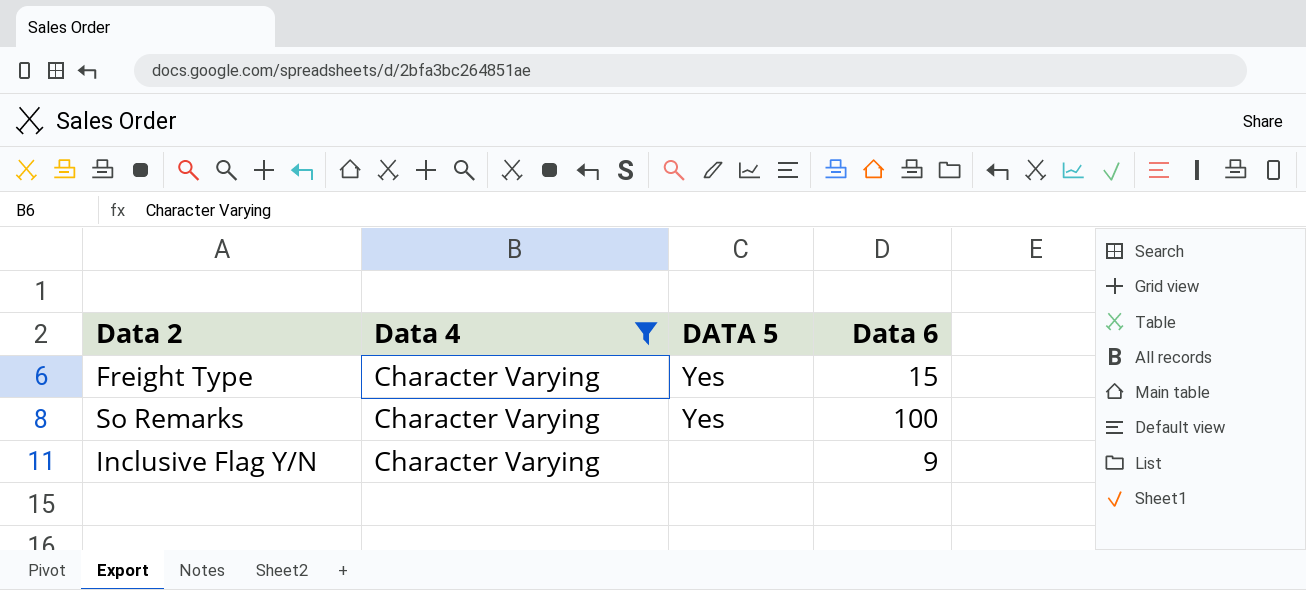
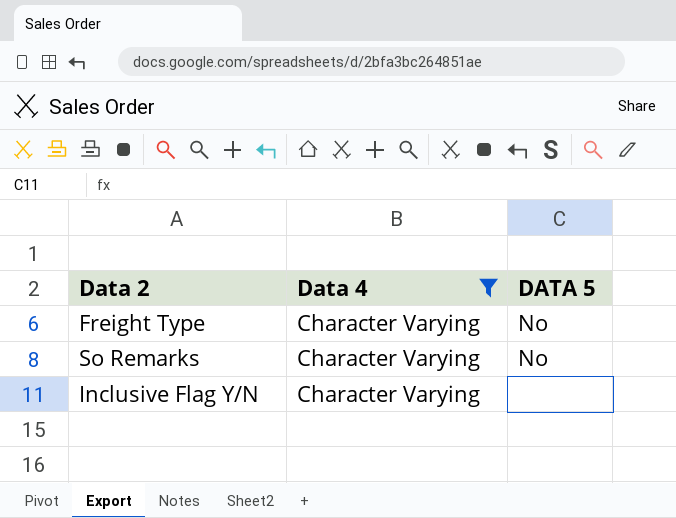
column Data 6 | position: 4 -> none
Freight Type | DATA 5: Yes -> No
So Remarks | DATA 5: Yes -> No

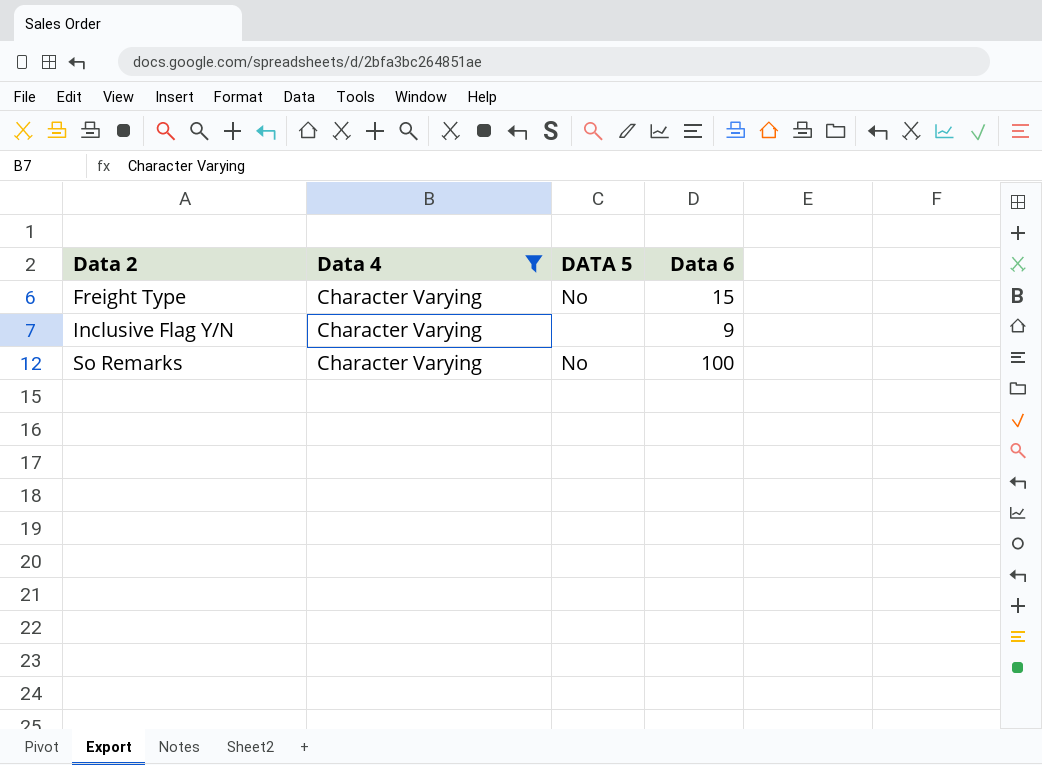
row order: none -> Data 2 ascending
column Data 6 | position: none -> 4

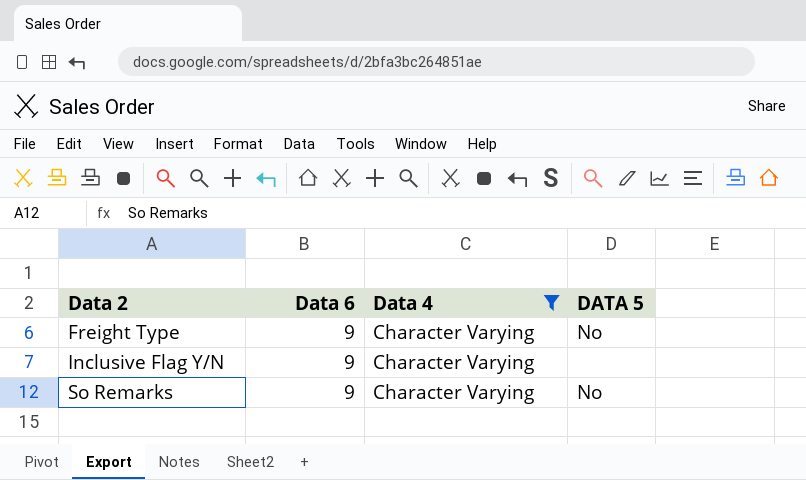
column Data 6 | position: 4 -> 2
Freight Type | Data 6: 15 -> 9
So Remarks | Data 6: 100 -> 9

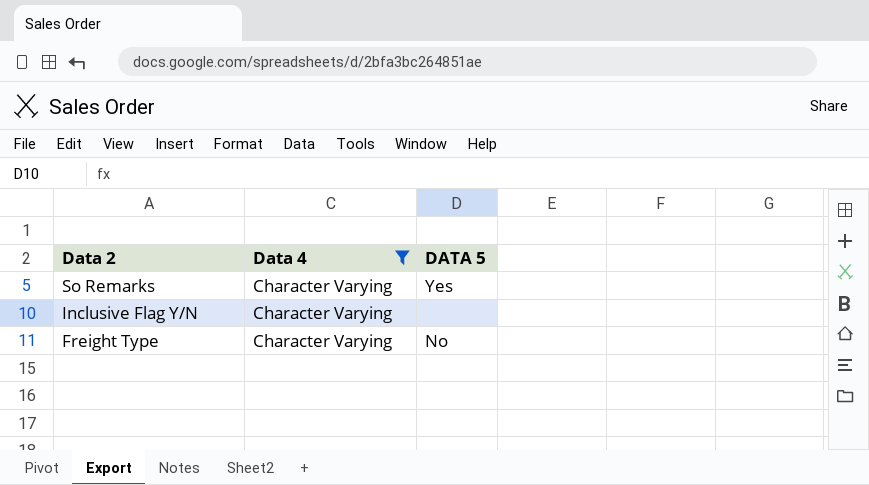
row order: Data 2 ascending -> Data 2 descending
column Data 6 | position: 2 -> none
So Remarks | DATA 5: No -> Yes

